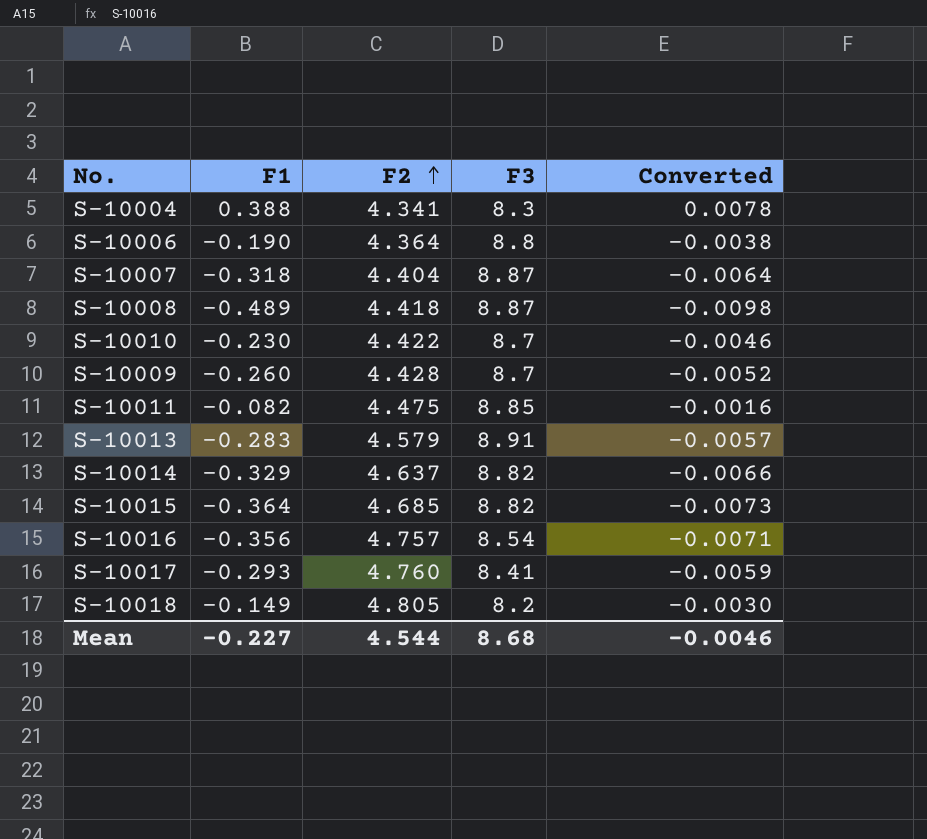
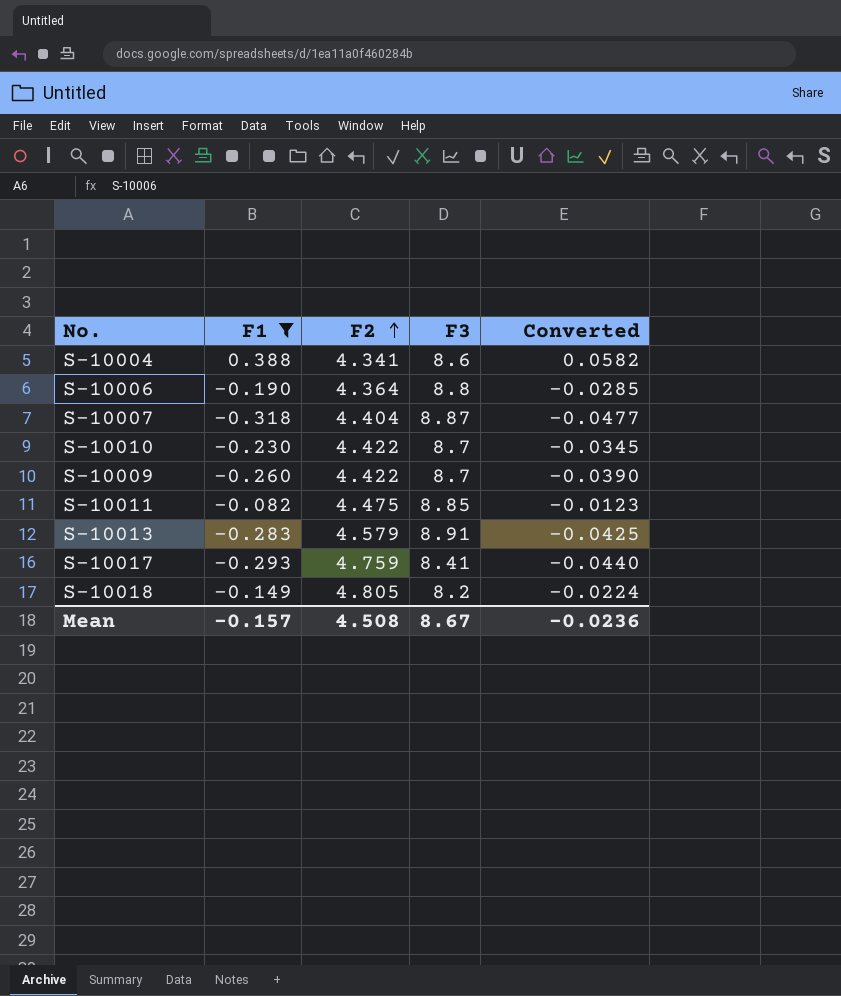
filter: none -> F1 >= -0.318
column Converted | formula: [F1] * 0.02 -> [F1] * 0.15
S-10004 | F3: 8.3 -> 8.6
S-10009 | F2: 4.428 -> 4.422
S-10017 | F2: 4.760 -> 4.759
Mean | F1: -0.227 -> -0.157
Mean | F2: 4.544 -> 4.508
Mean | F3: 8.68 -> 8.67
Mean | Converted: -0.0046 -> -0.0236

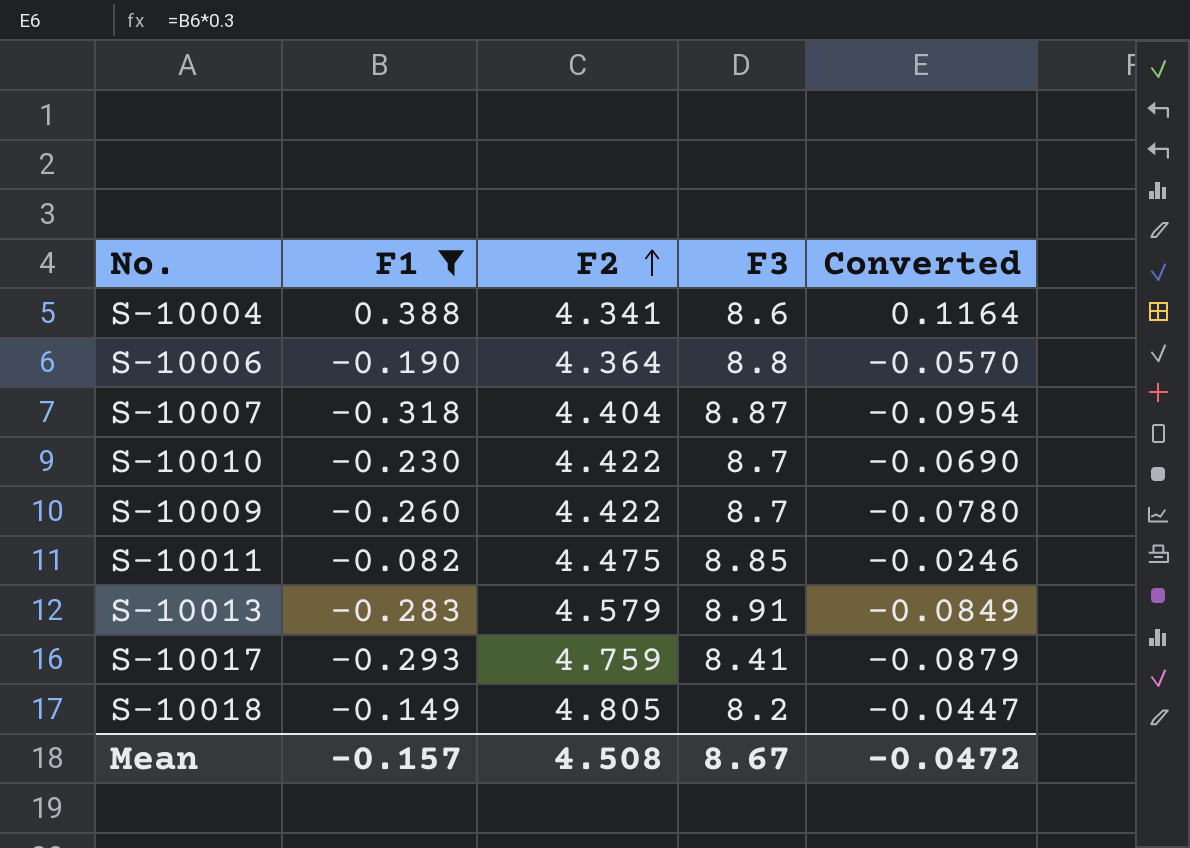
column Converted | formula: [F1] * 0.15 -> [F1] * 0.3
Mean | Converted: -0.0236 -> -0.0472

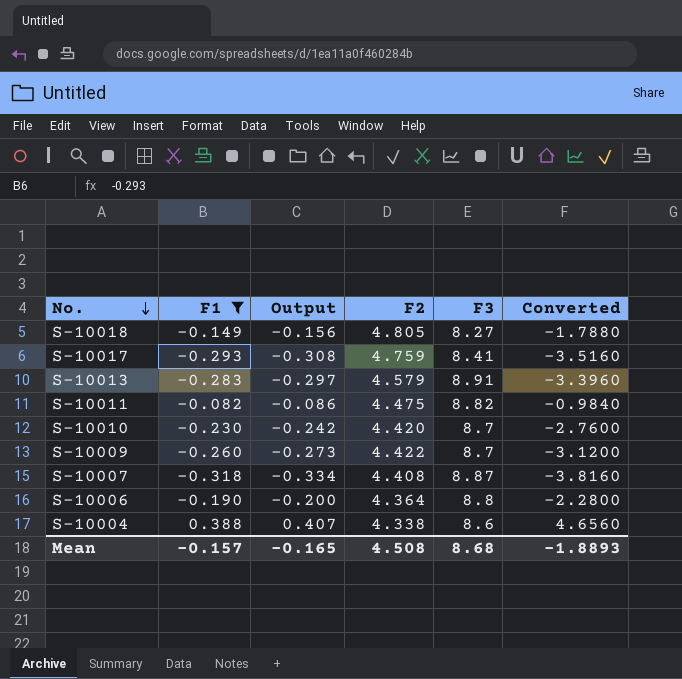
row order: F2 ascending -> No. descending
column Output | formula: none -> [F1] * 1.05
column Converted | formula: [F1] * 0.3 -> [F1] * 12
S-10018 | F3: 8.2 -> 8.27
S-10011 | F3: 8.85 -> 8.82
S-10010 | F2: 4.422 -> 4.420
S-10007 | F2: 4.404 -> 4.408
S-10004 | F2: 4.341 -> 4.338
Mean | F3: 8.67 -> 8.68
Mean | Converted: -0.0472 -> -1.8893

